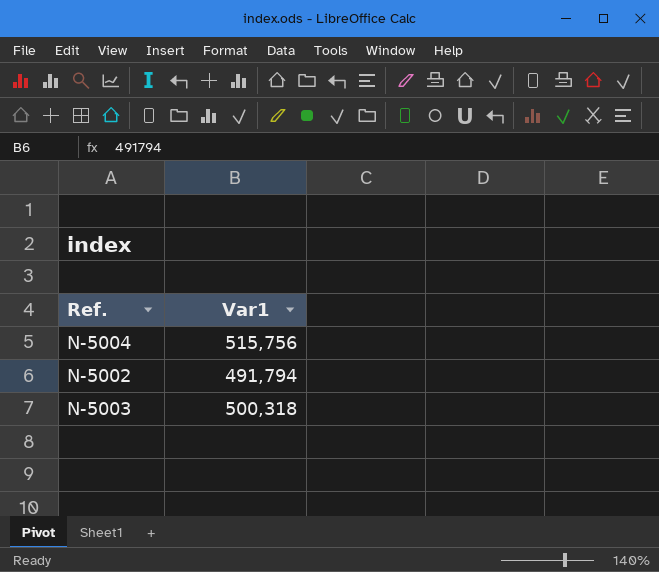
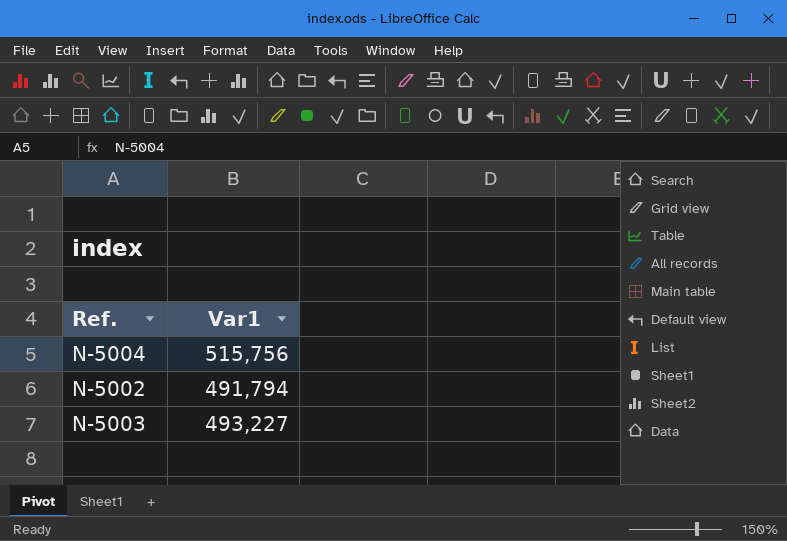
N-5003 | Var1: 500,318 -> 493,227

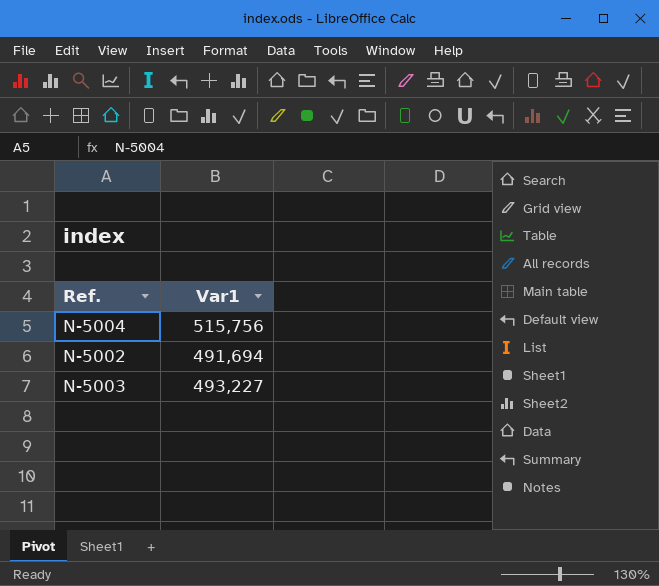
N-5002 | Var1: 491,794 -> 491,694

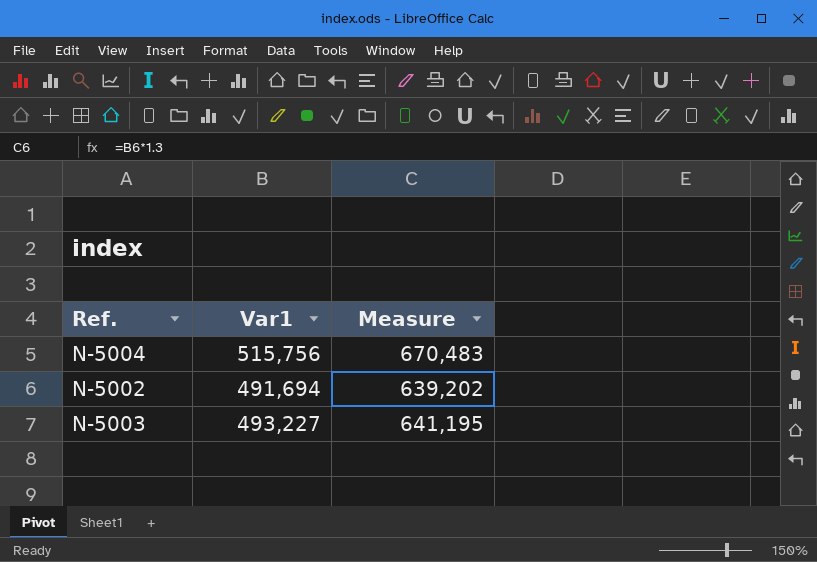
column Measure | formula: none -> [Var1] * 1.3

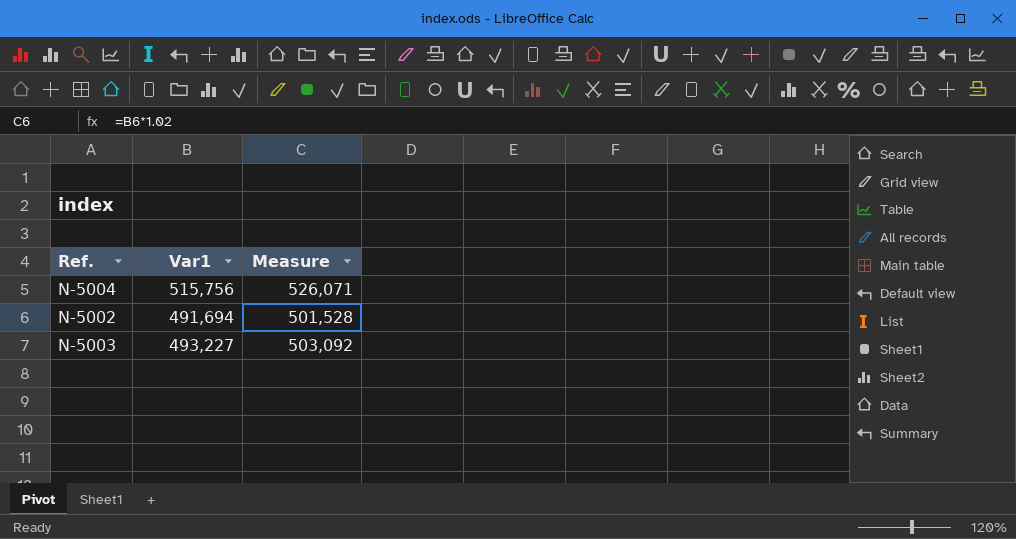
column Measure | formula: [Var1] * 1.3 -> [Var1] * 1.02

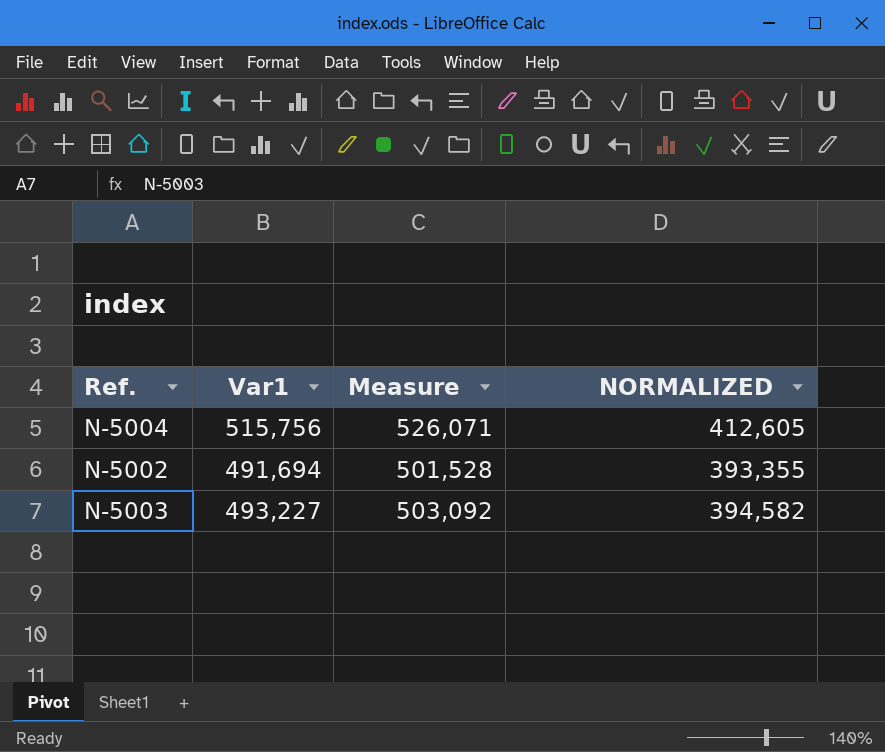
column NORMALIZED | formula: none -> [Var1] * 0.8

